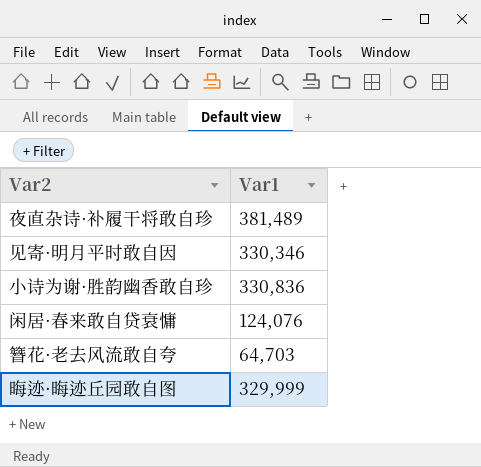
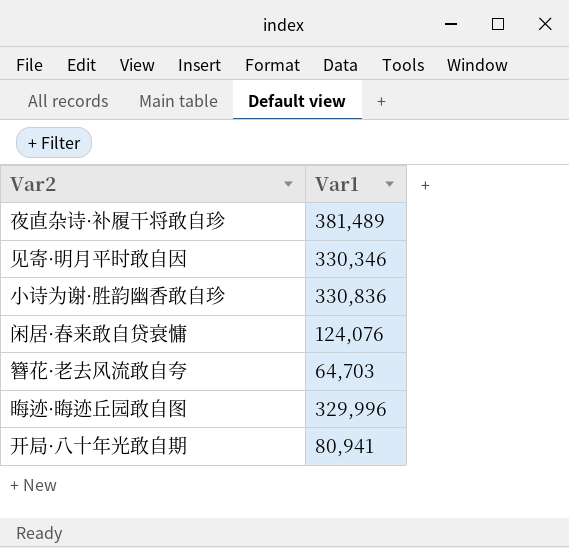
晦迹·晦迹丘园敢自图 | Var1: 329,999 -> 329,996
row 开局·八十年光敢自期: none -> 80,941

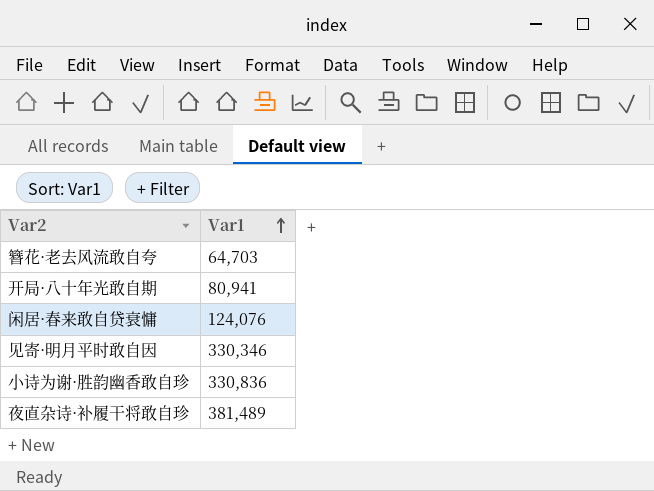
row order: none -> Var1 ascending
row 晦迹·晦迹丘园敢自图: 329,996 -> none

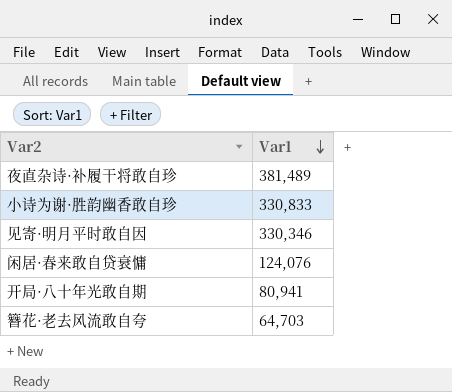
row order: Var1 ascending -> Var1 descending
小诗为谢·胜韵幽香敢自珍 | Var1: 330,836 -> 330,833

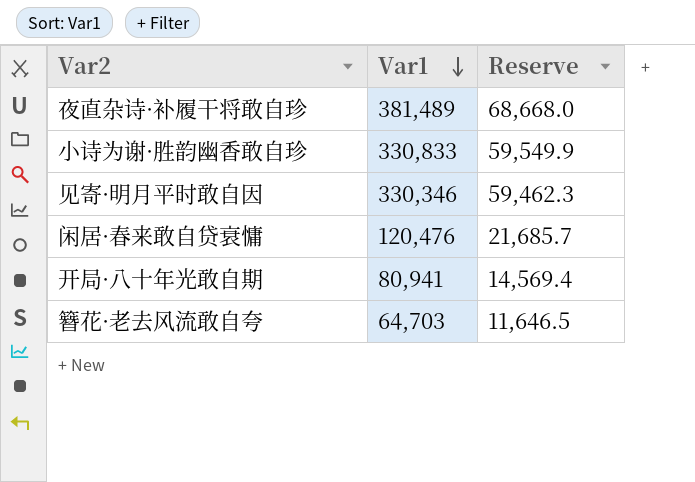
column Reserve | formula: none -> [Var1] * 0.18
闲居·春来敢自贷衰慵 | Var1: 124,076 -> 120,476

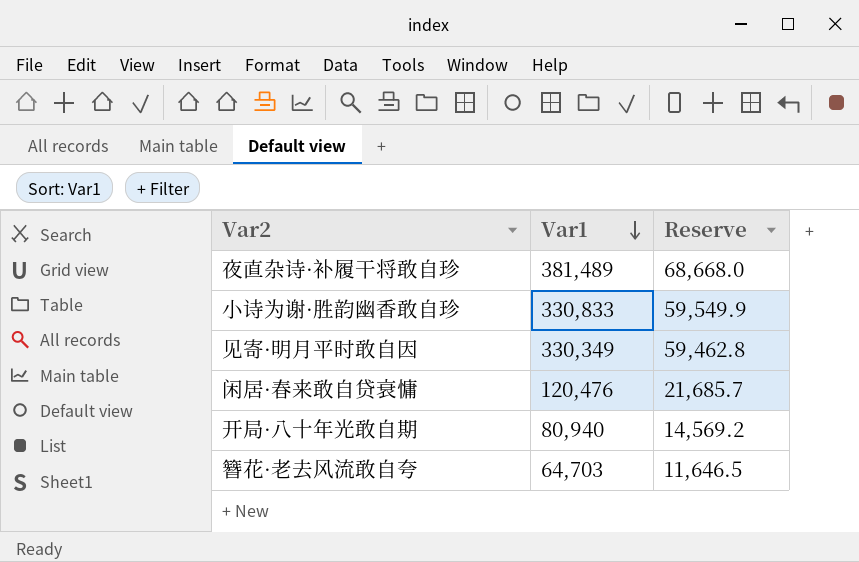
见寄·明月平时敢自因 | Var1: 330,346 -> 330,349
见寄·明月平时敢自因 | Reserve: 59,462.3 -> 59,462.8
开局·八十年光敢自期 | Var1: 80,941 -> 80,940
开局·八十年光敢自期 | Reserve: 14,569.4 -> 14,569.2

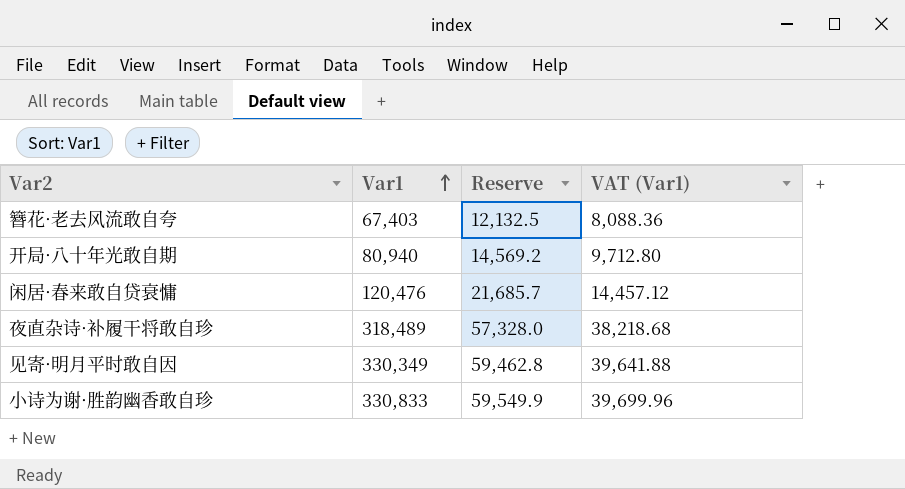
row order: Var1 descending -> Var1 ascending
column VAT (Var1) | formula: none -> [Var1] * 0.12
簪花·老去风流敢自夸 | Var1: 64,703 -> 67,403
簪花·老去风流敢自夸 | Reserve: 11,646.5 -> 12,132.5
夜直杂诗·补履干将敢自珍 | Var1: 381,489 -> 318,489
夜直杂诗·补履干将敢自珍 | Reserve: 68,668.0 -> 57,328.0

